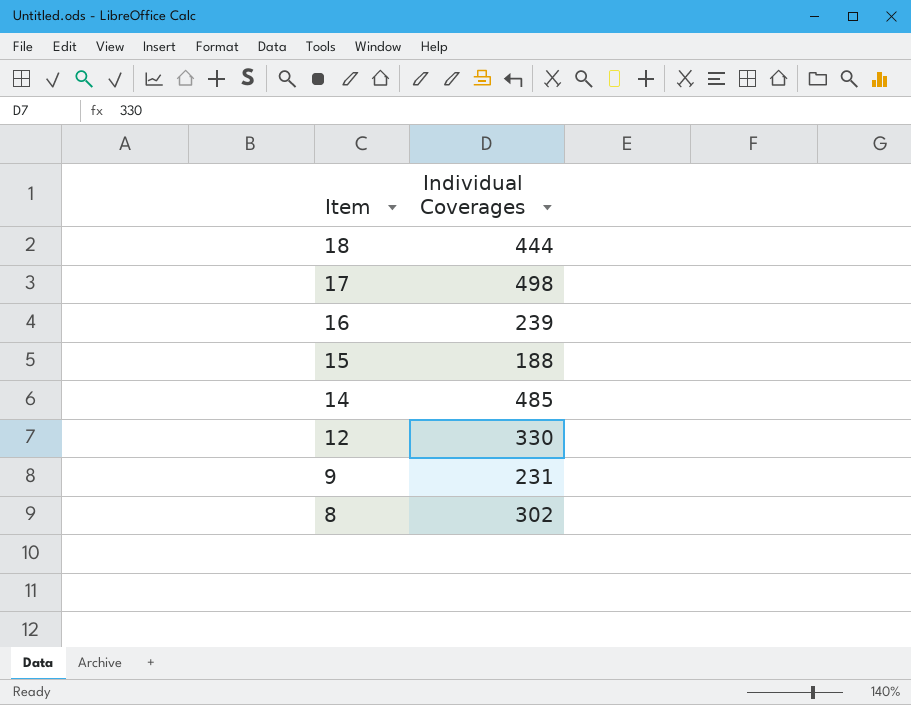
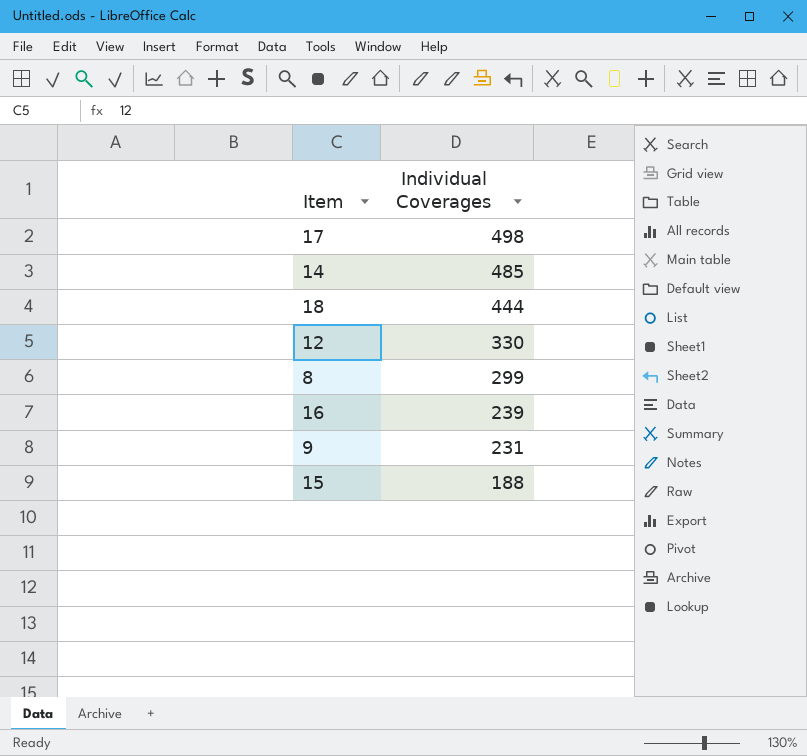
row order: Item descending -> Individual Coverages descending
8 | Individual Coverages: 302 -> 299

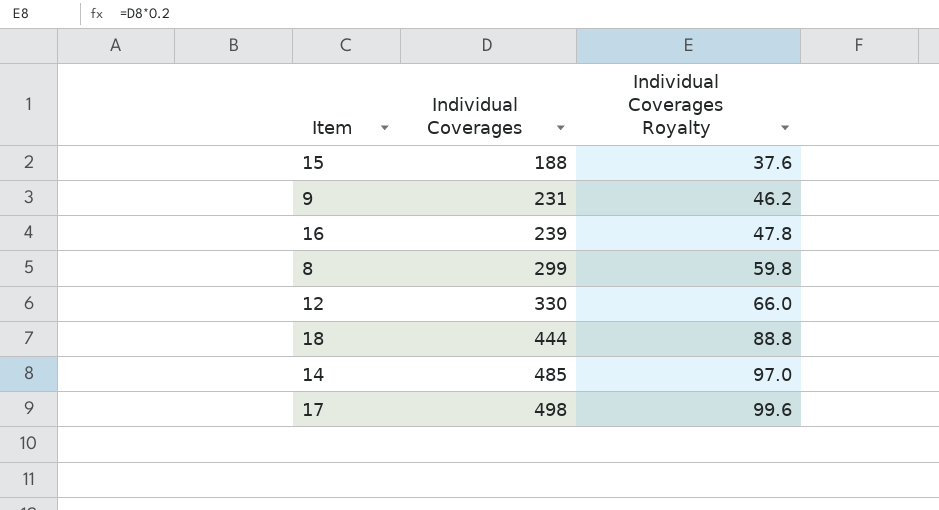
row order: Individual Coverages descending -> Individual Coverages ascending
column Individual Coverages Royalty | formula: none -> [Individual Coverages] * 0.2

